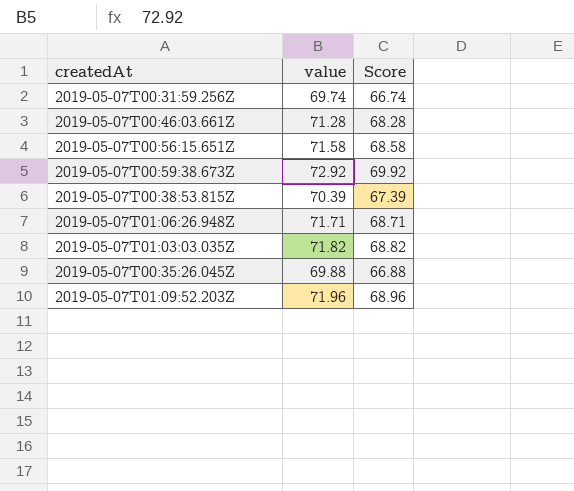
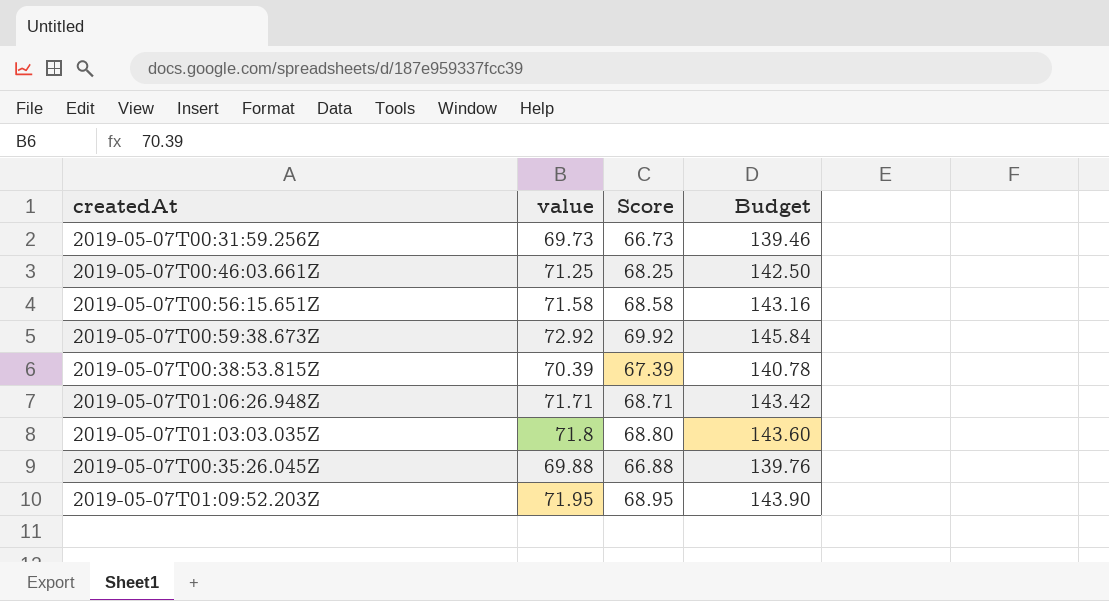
column Budget | formula: none -> [value] * 2
2019-05-07T00:31:59.256Z | value: 69.74 -> 69.73
2019-05-07T00:31:59.256Z | Score: 66.74 -> 66.73
2019-05-07T00:46:03.661Z | value: 71.28 -> 71.25
2019-05-07T00:46:03.661Z | Score: 68.28 -> 68.25
2019-05-07T01:03:03.035Z | value: 71.82 -> 71.8
2019-05-07T01:03:03.035Z | Score: 68.82 -> 68.80
2019-05-07T01:09:52.203Z | value: 71.96 -> 71.95
2019-05-07T01:09:52.203Z | Score: 68.96 -> 68.95

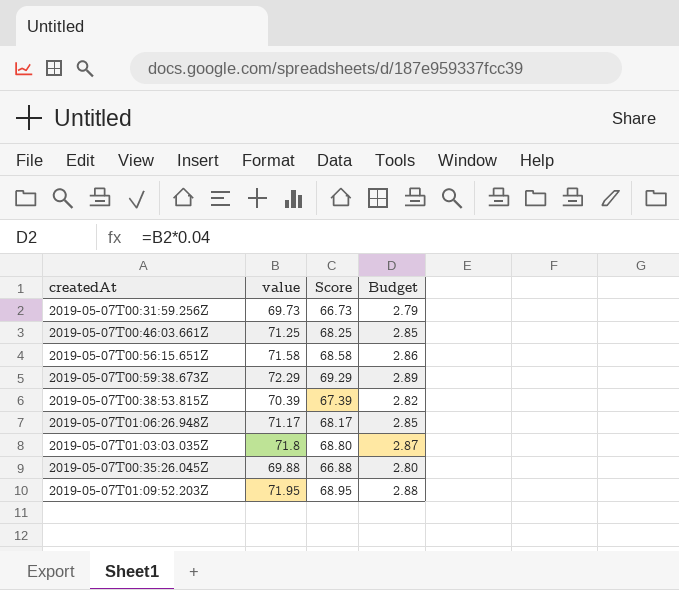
column Budget | formula: [value] * 2 -> [value] * 0.04
2019-05-07T00:59:38.673Z | value: 72.92 -> 72.29
2019-05-07T00:59:38.673Z | Score: 69.92 -> 69.29
2019-05-07T01:06:26.948Z | value: 71.71 -> 71.17
2019-05-07T01:06:26.948Z | Score: 68.71 -> 68.17

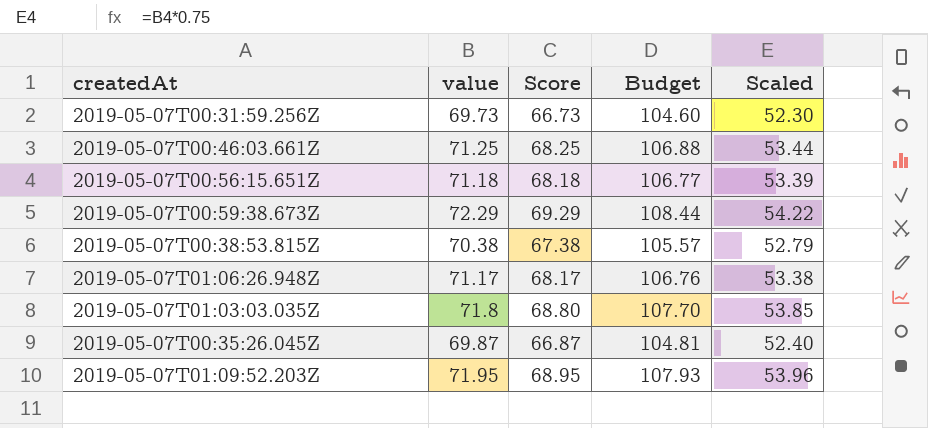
column Budget | formula: [value] * 0.04 -> [value] * 1.5
column Scaled | formula: none -> [value] * 0.75
2019-05-07T00:56:15.651Z | value: 71.58 -> 71.18
2019-05-07T00:56:15.651Z | Score: 68.58 -> 68.18
2019-05-07T00:38:53.815Z | value: 70.39 -> 70.38
2019-05-07T00:38:53.815Z | Score: 67.39 -> 67.38
2019-05-07T00:35:26.045Z | value: 69.88 -> 69.87
2019-05-07T00:35:26.045Z | Score: 66.88 -> 66.87

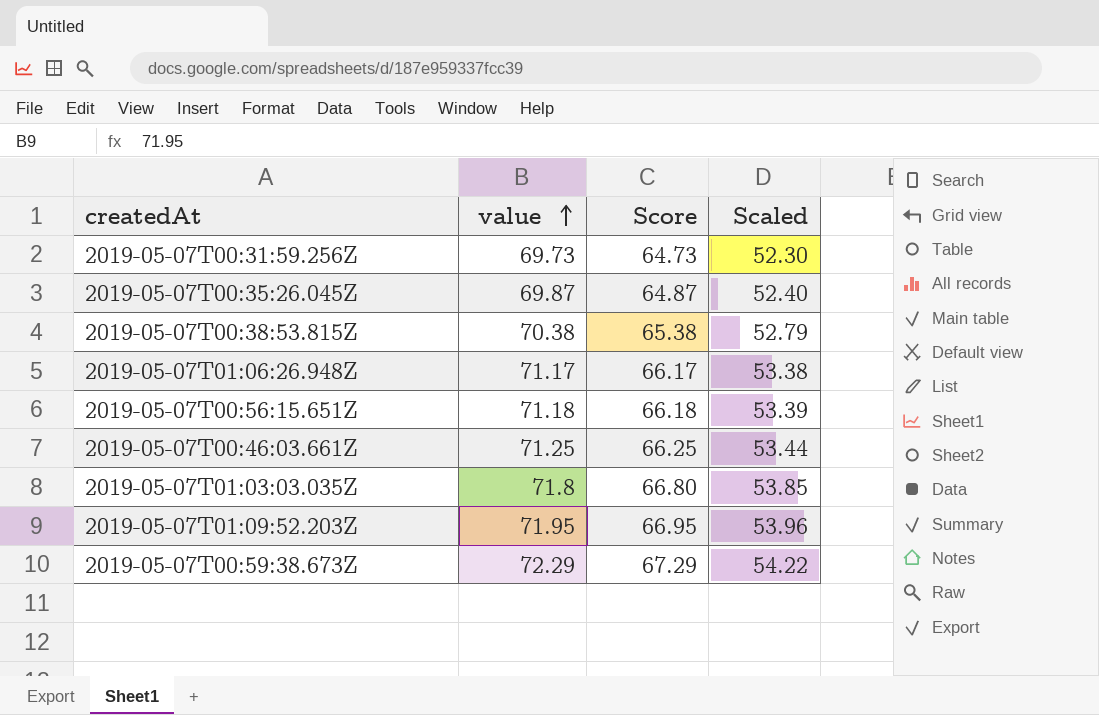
row order: none -> value ascending
column Budget | formula: [value] * 1.5 -> none
column Score | formula: [value] - 3 -> [value] - 5

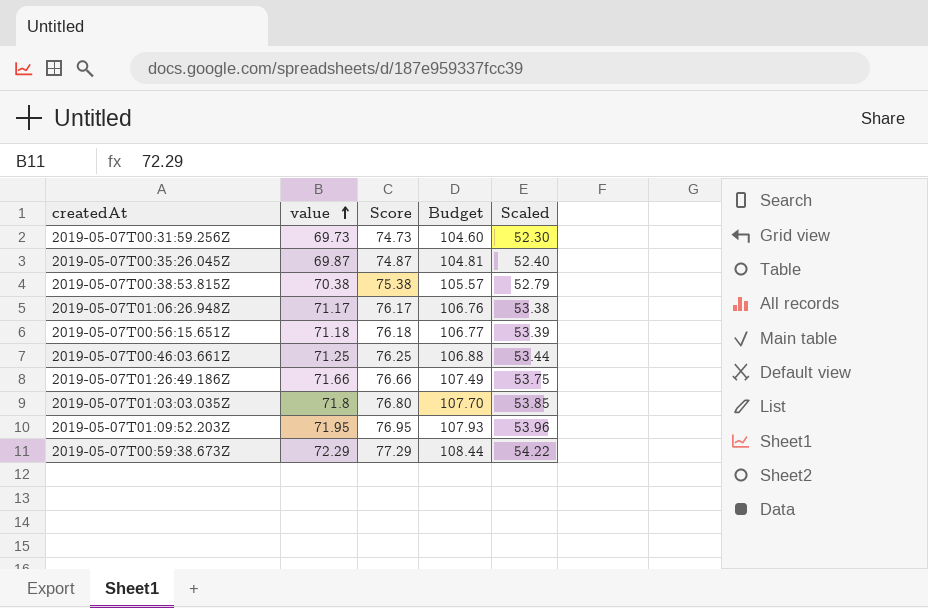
column Score | formula: [value] - 5 -> [value] + 5
column Budget | formula: none -> [value] * 1.5
row 2019-05-07T01:26:49.186Z: none -> 71.66 | 76.66 | 107.49 | 53.75

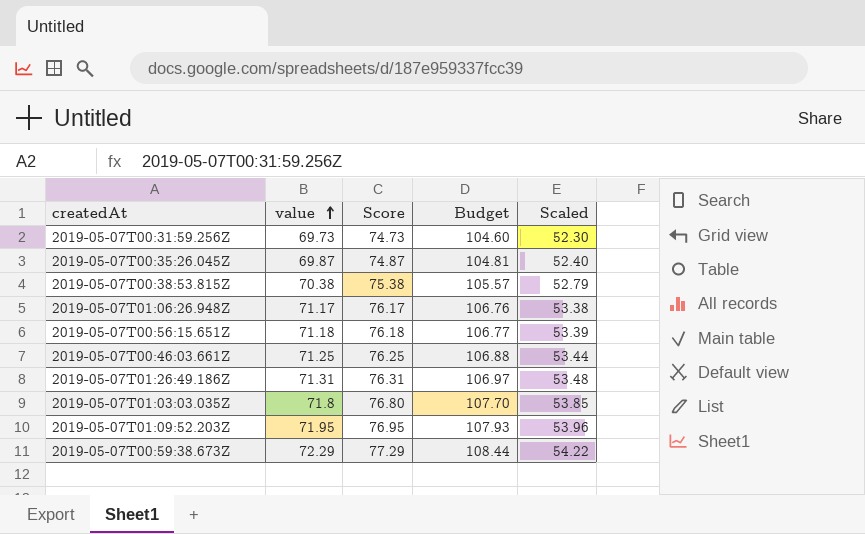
2019-05-07T01:26:49.186Z | value: 71.66 -> 71.31
2019-05-07T01:26:49.186Z | Score: 76.66 -> 76.31
2019-05-07T01:26:49.186Z | Budget: 107.49 -> 106.97
2019-05-07T01:26:49.186Z | Scaled: 53.75 -> 53.48

